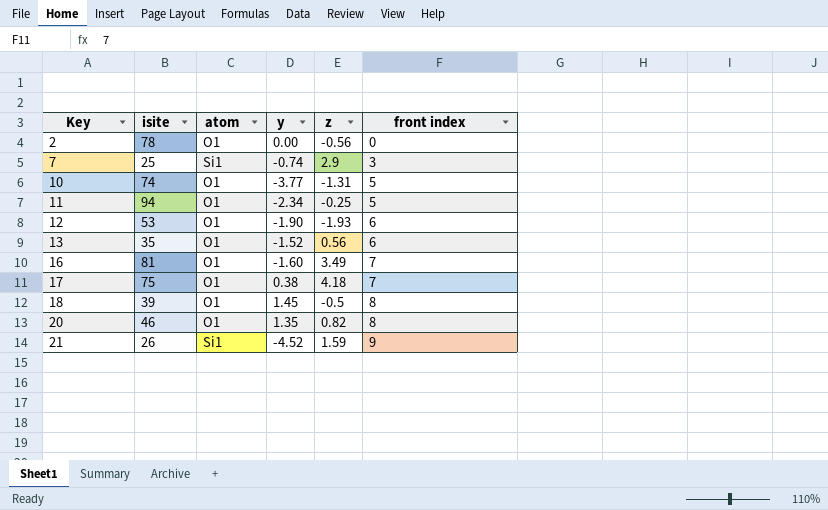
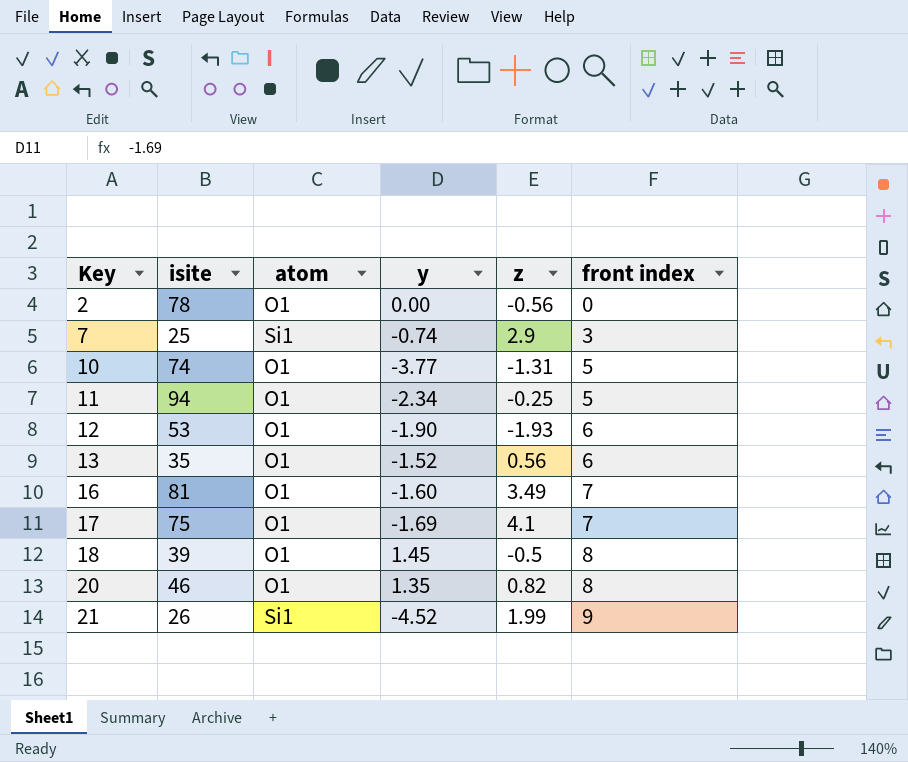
17 | y: 0.38 -> -1.69
17 | z: 4.18 -> 4.1
21 | z: 1.59 -> 1.99

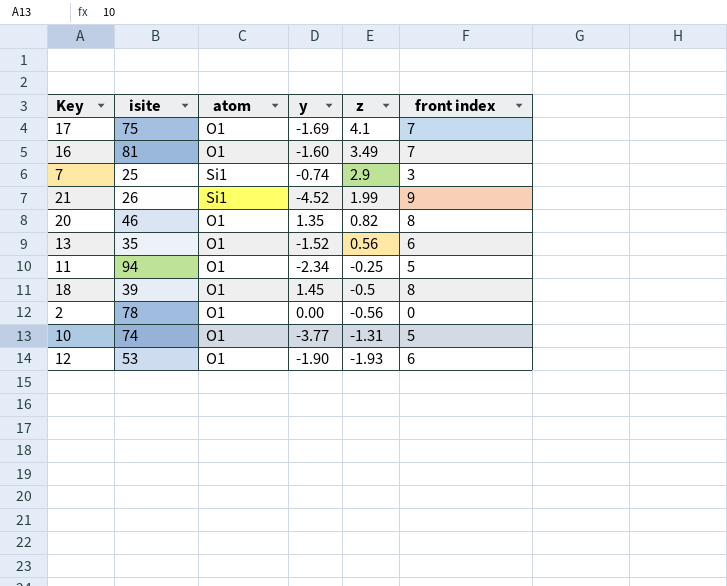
row order: Key ascending -> z descending

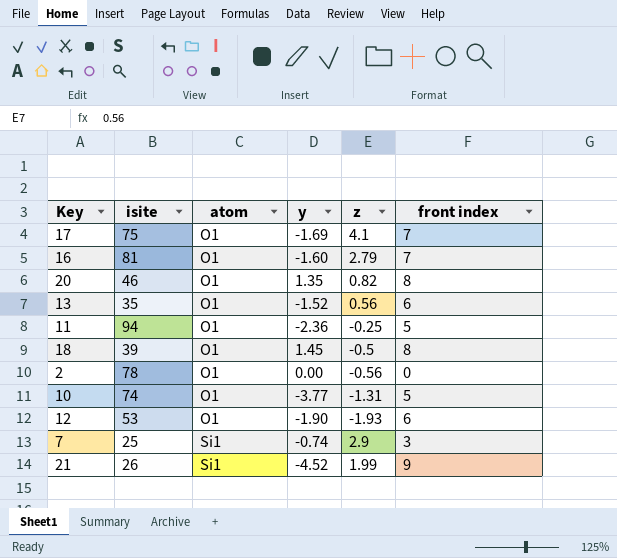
row order: z descending -> atom ascending
16 | z: 3.49 -> 2.79
11 | y: -2.34 -> -2.36

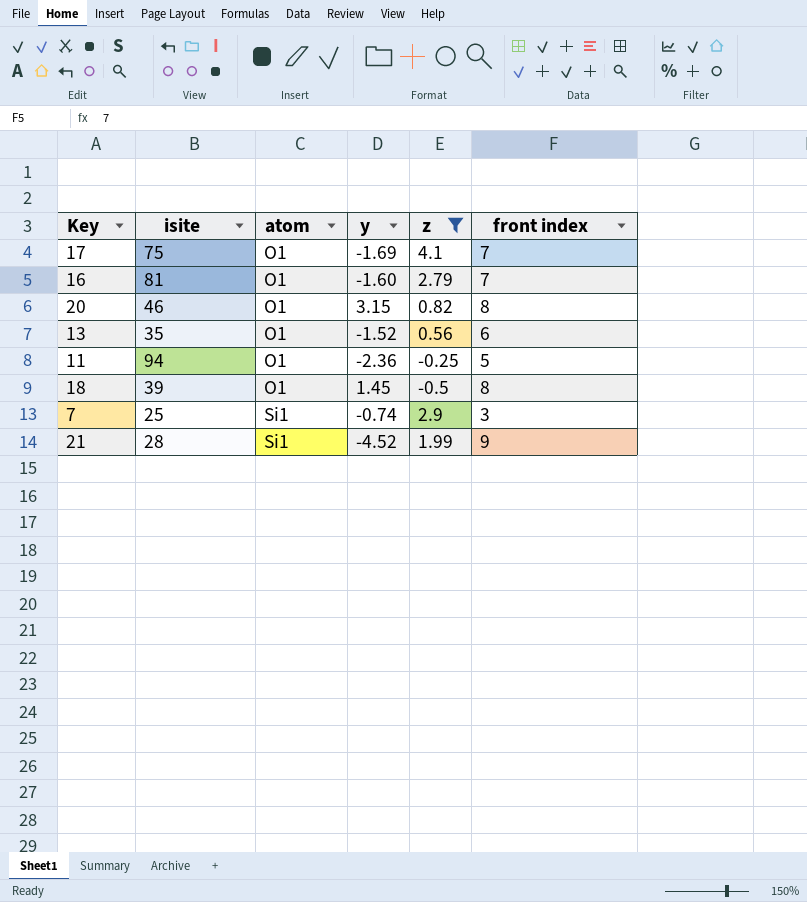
filter: none -> z >= -0.5
20 | y: 1.35 -> 3.15
21 | isite: 26 -> 28

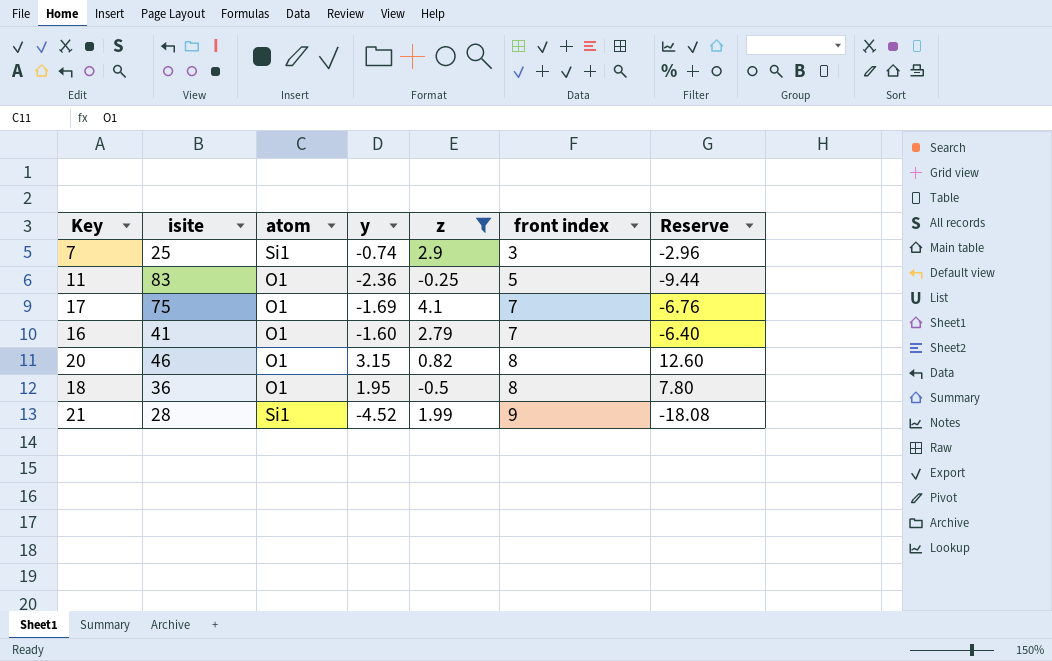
row order: atom ascending -> front index ascending
column Reserve | formula: none -> [y] * 4
row 13: 35 | O1 | -1.52 | 0.56 | 6 -> none
11 | isite: 94 -> 83
16 | isite: 81 -> 41
18 | isite: 39 -> 36
18 | y: 1.45 -> 1.95

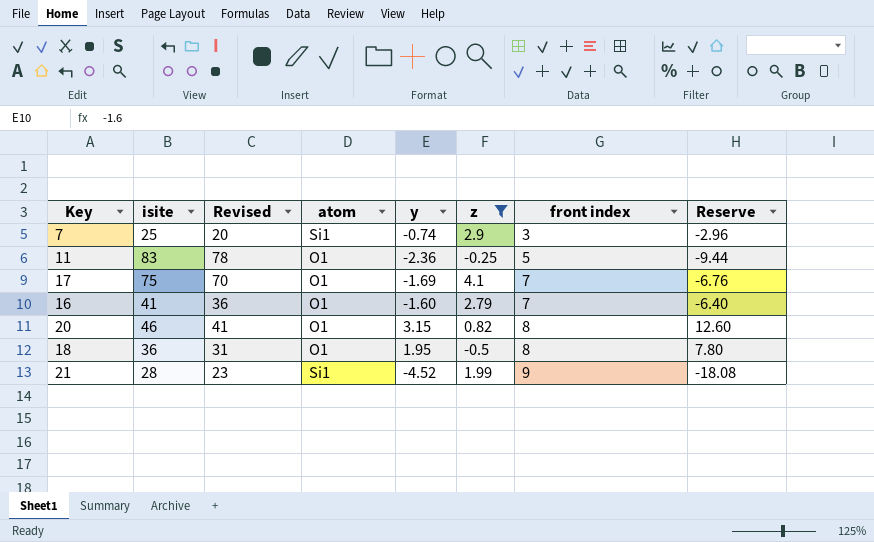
column Revised | formula: none -> [isite] - 5

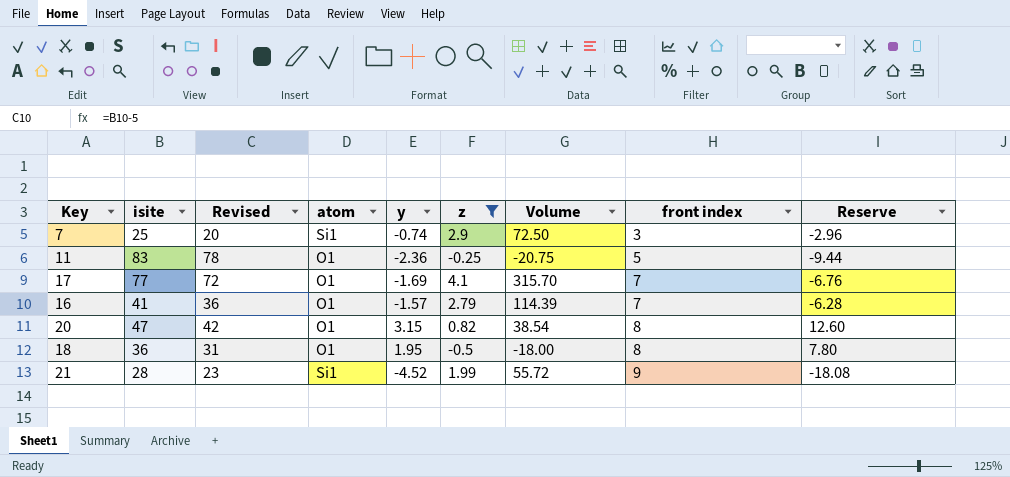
column Volume | formula: none -> [isite] * [z]
17 | isite: 75 -> 77
17 | Revised: 70 -> 72
16 | y: -1.60 -> -1.57
16 | Reserve: -6.40 -> -6.28
20 | isite: 46 -> 47
20 | Revised: 41 -> 42

